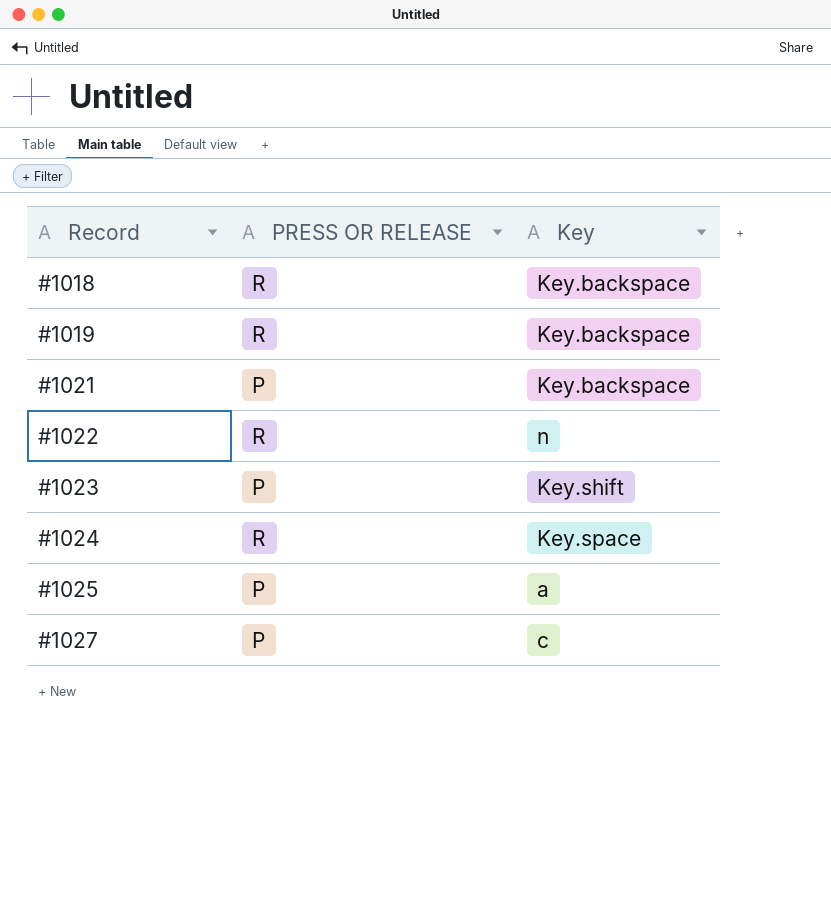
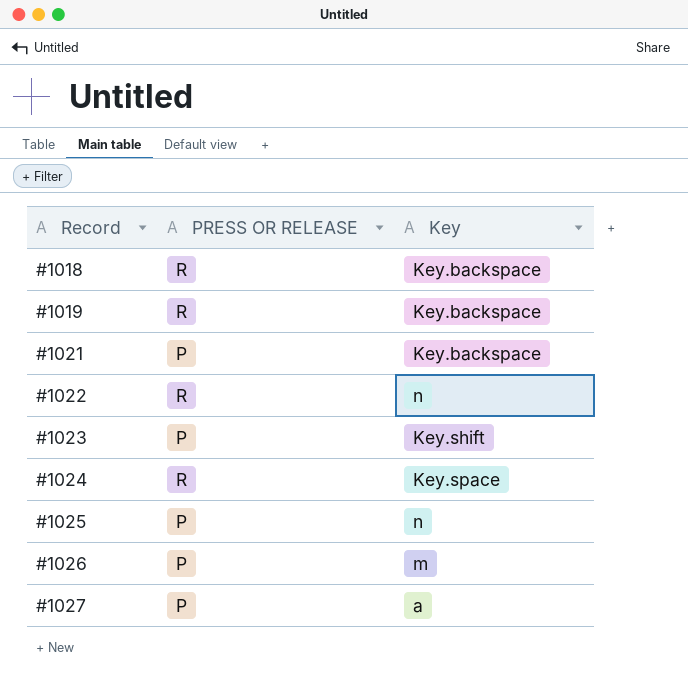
#1025 | Key: a -> n
row #1026: none -> P | m
#1027 | Key: c -> a

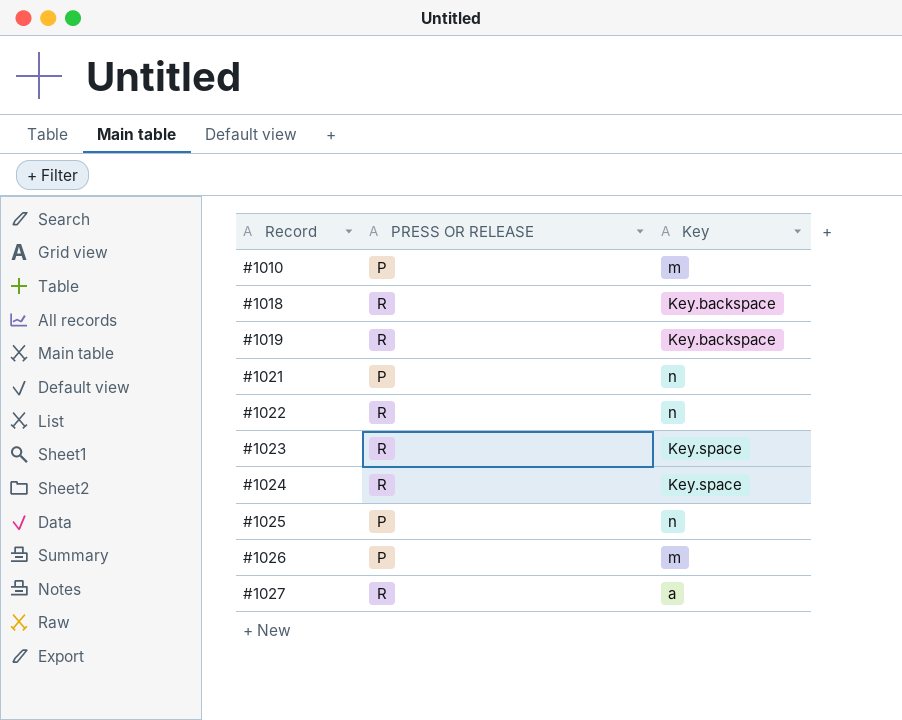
row #1010: none -> P | m
#1021 | Key: Key.backspace -> n
#1023 | PRESS OR RELEASE: P -> R
#1023 | Key: Key.shift -> Key.space
#1027 | PRESS OR RELEASE: P -> R

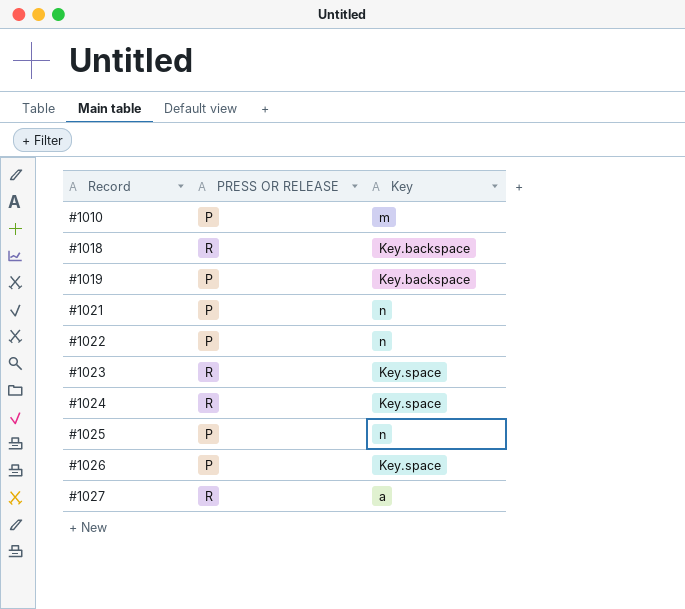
#1019 | PRESS OR RELEASE: R -> P
#1022 | PRESS OR RELEASE: R -> P
#1026 | Key: m -> Key.space

